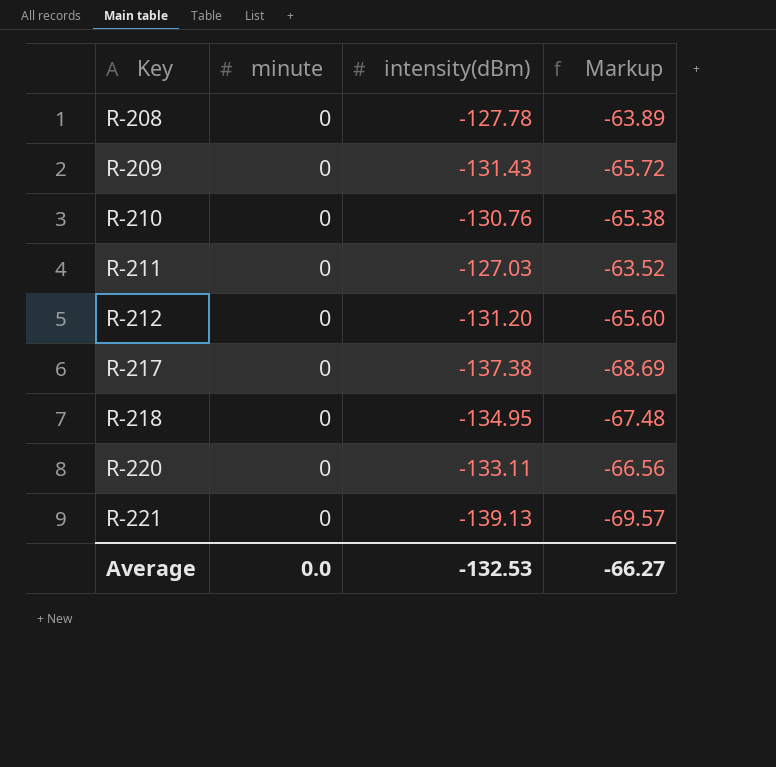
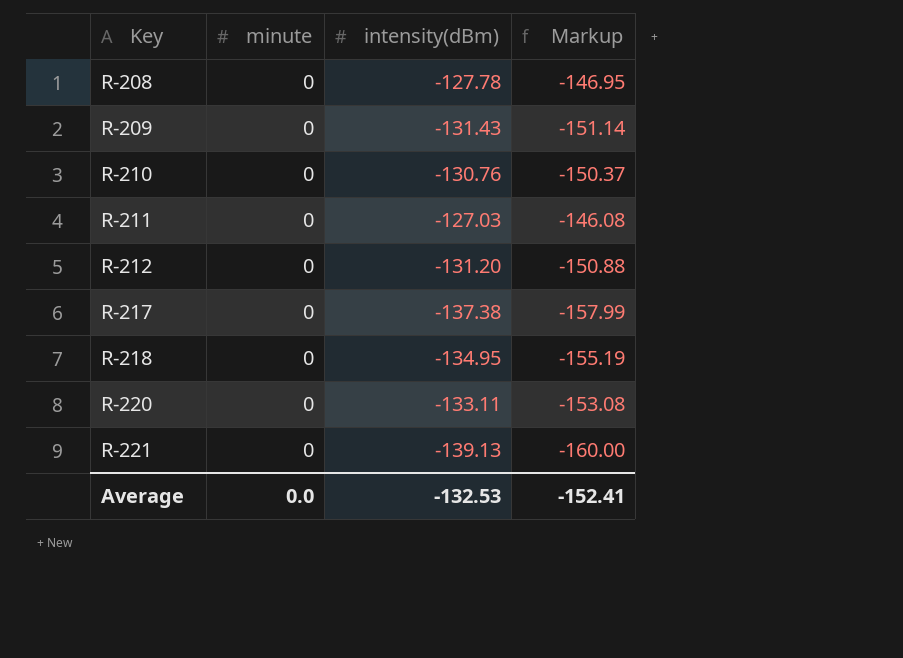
column Markup | formula: [intensity(dBm)] * 0.5 -> [intensity(dBm)] * 1.15
Average | Markup: -66.27 -> -152.41

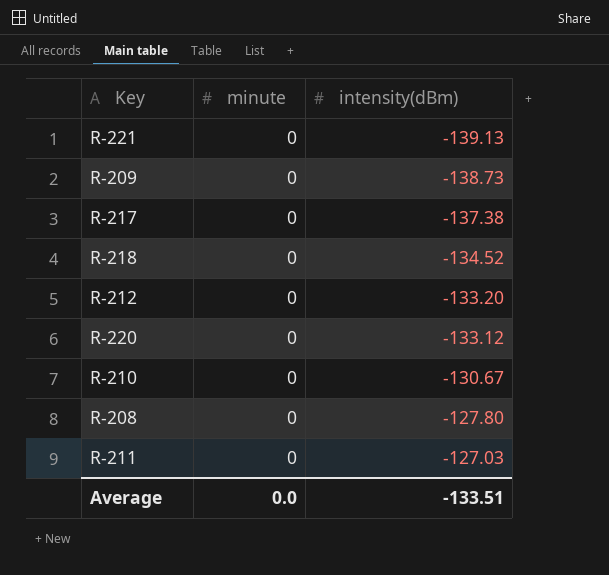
row order: Key ascending -> intensity(dBm) ascending
column Markup | formula: [intensity(dBm)] * 1.15 -> none
R-209 | intensity(dBm): -131.43 -> -138.73
R-218 | intensity(dBm): -134.95 -> -134.52
R-212 | intensity(dBm): -131.20 -> -133.20
R-220 | intensity(dBm): -133.11 -> -133.12
R-210 | intensity(dBm): -130.76 -> -130.67
R-208 | intensity(dBm): -127.78 -> -127.80
Average | intensity(dBm): -132.53 -> -133.51

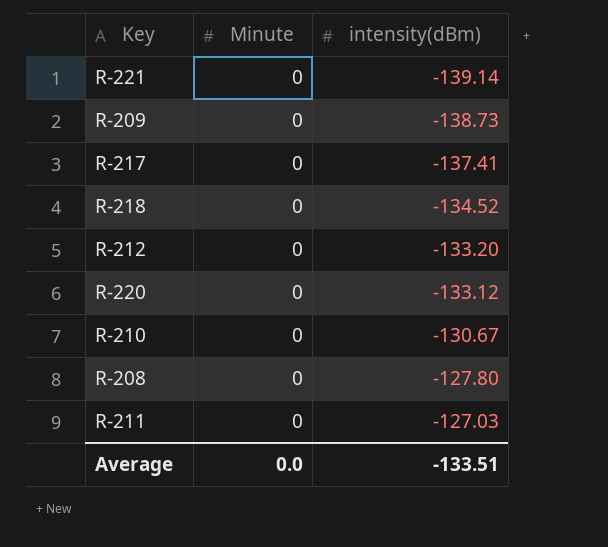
column name: minute -> Minute
R-221 | intensity(dBm): -139.13 -> -139.14
R-217 | intensity(dBm): -137.38 -> -137.41

